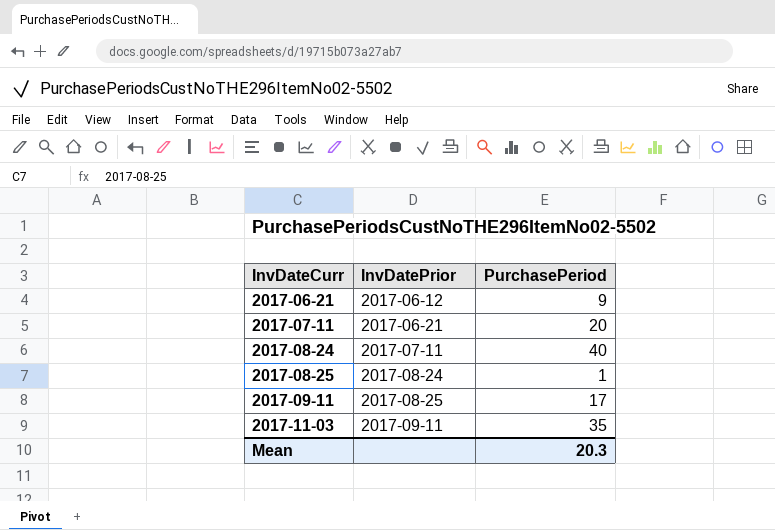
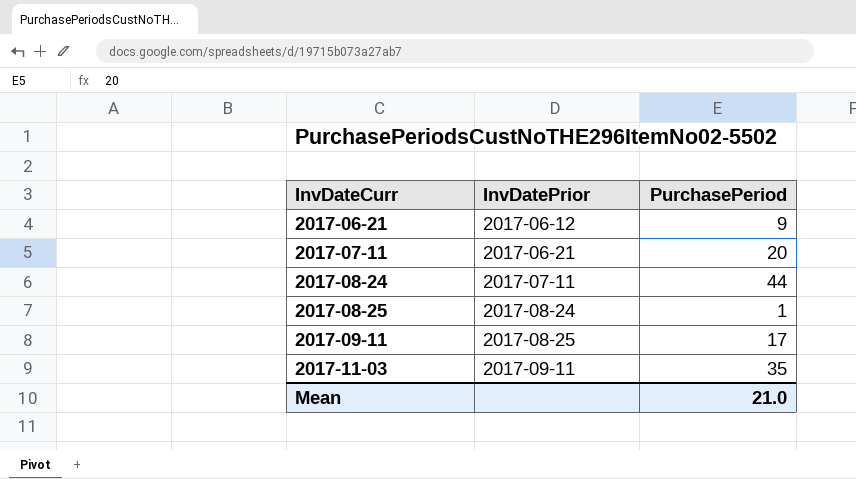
2017-08-24 | PurchasePeriod: 40 -> 44
Mean | PurchasePeriod: 20.3 -> 21.0

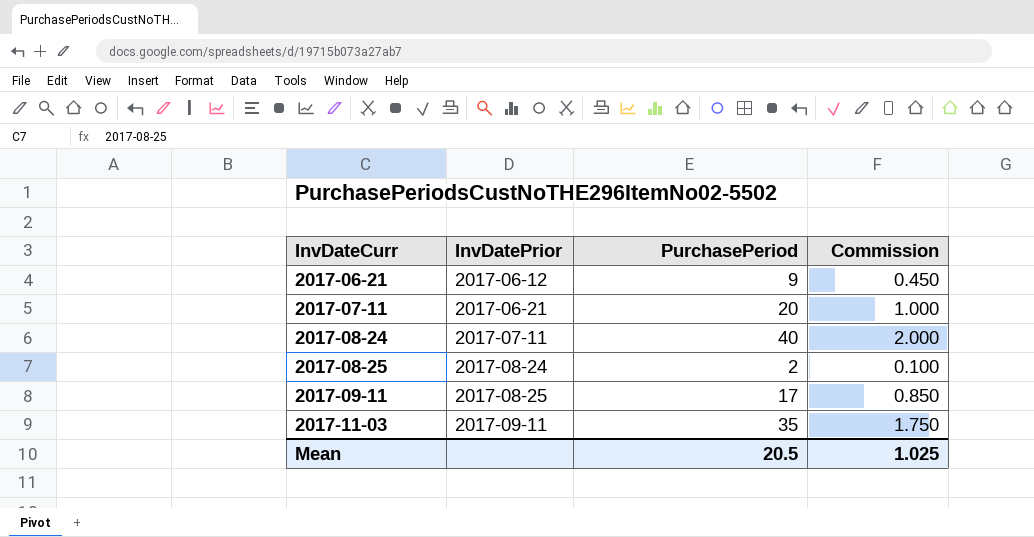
column Commission | formula: none -> [PurchasePeriod] * 0.05
2017-08-24 | PurchasePeriod: 44 -> 40
2017-08-25 | PurchasePeriod: 1 -> 2
Mean | PurchasePeriod: 21.0 -> 20.5

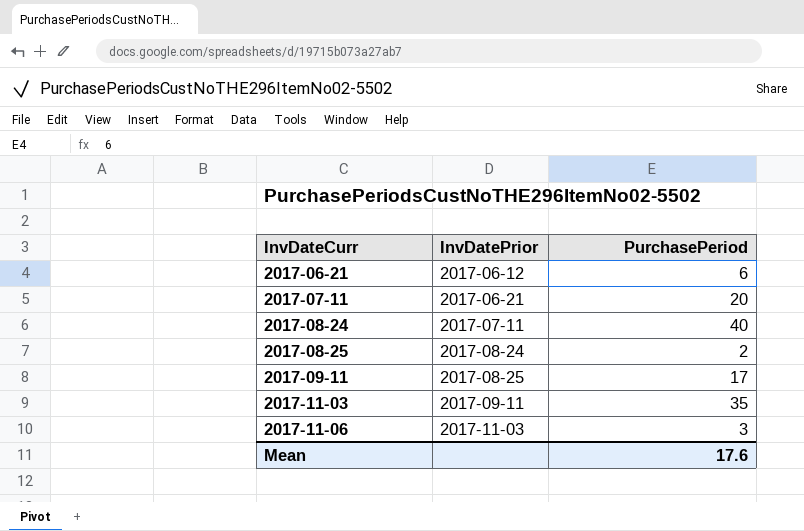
column Commission | formula: [PurchasePeriod] * 0.05 -> none
2017-06-21 | PurchasePeriod: 9 -> 6
row 2017-11-06: none -> 2017-11-03 | 3
Mean | PurchasePeriod: 20.5 -> 17.6

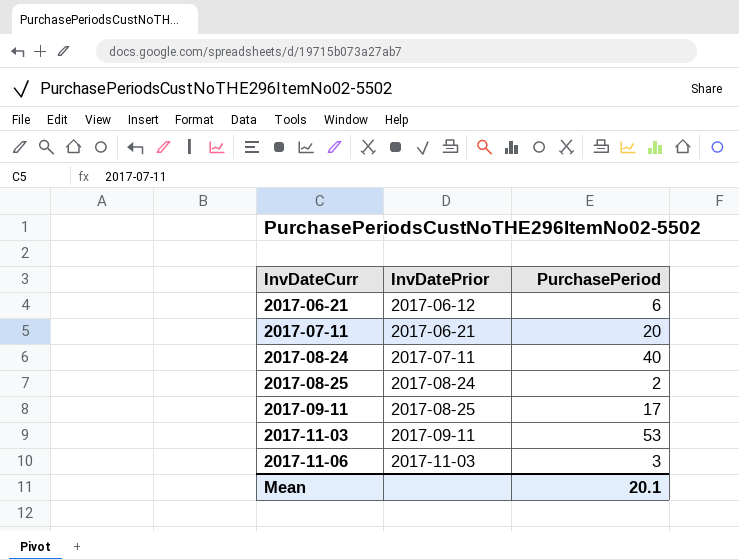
2017-11-03 | PurchasePeriod: 35 -> 53
Mean | PurchasePeriod: 17.6 -> 20.1

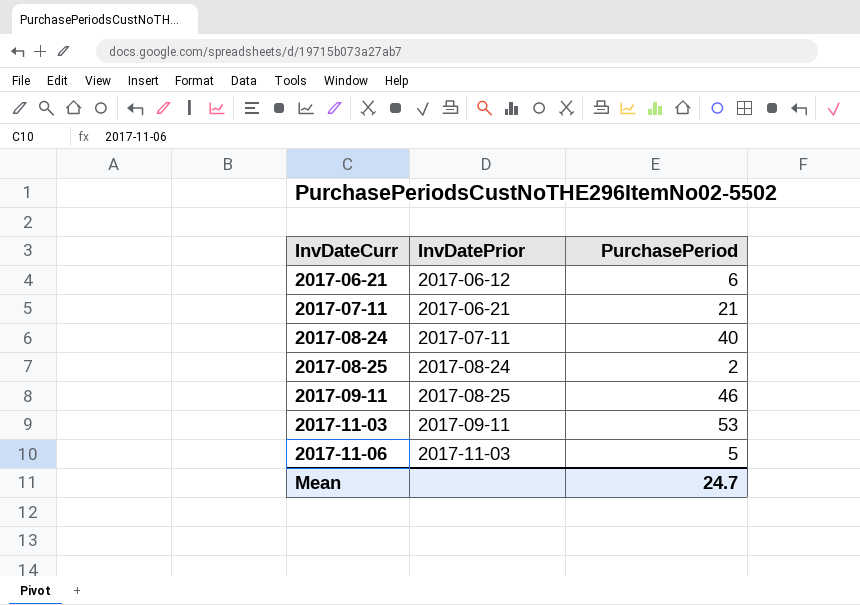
2017-07-11 | PurchasePeriod: 20 -> 21
2017-09-11 | PurchasePeriod: 17 -> 46
2017-11-06 | PurchasePeriod: 3 -> 5
Mean | PurchasePeriod: 20.1 -> 24.7

